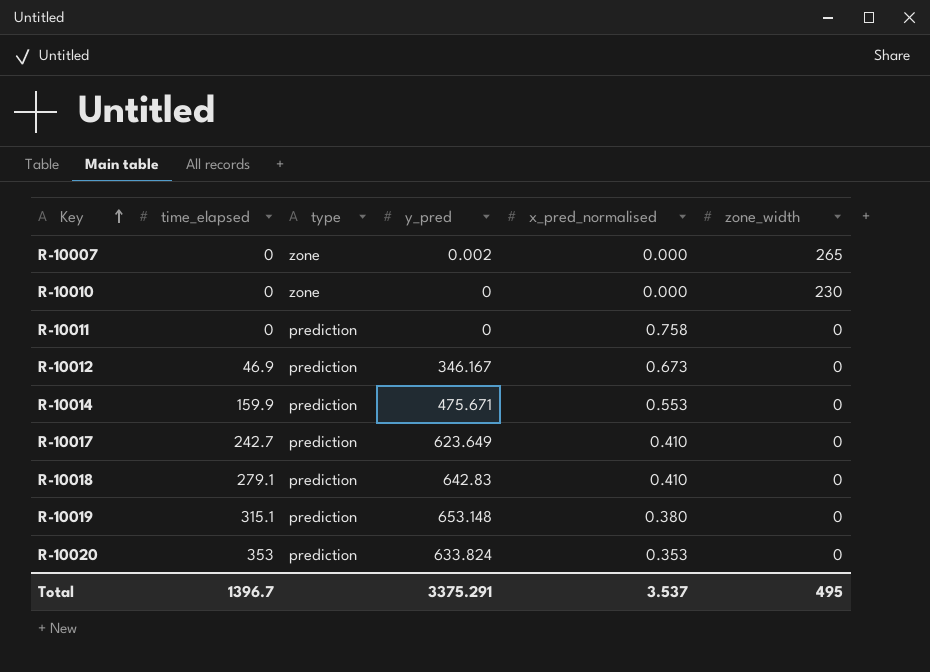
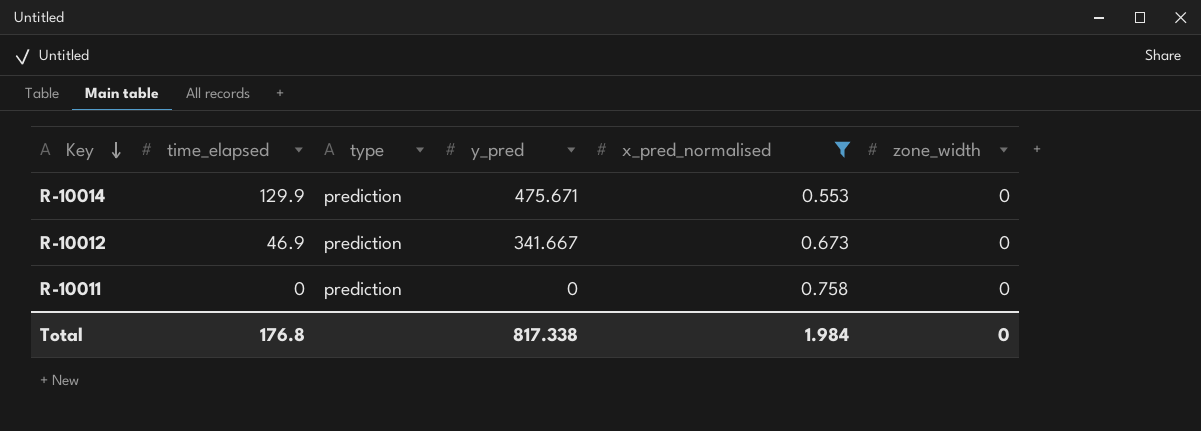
filter: none -> x_pred_normalised >= 0.553
row order: Key ascending -> Key descending
R-10014 | time_elapsed: 159.9 -> 129.9
R-10012 | y_pred: 346.167 -> 341.667
Total | time_elapsed: 1396.7 -> 176.8
Total | y_pred: 3375.291 -> 817.338
Total | x_pred_normalised: 3.537 -> 1.984
Total | zone_width: 495 -> 0

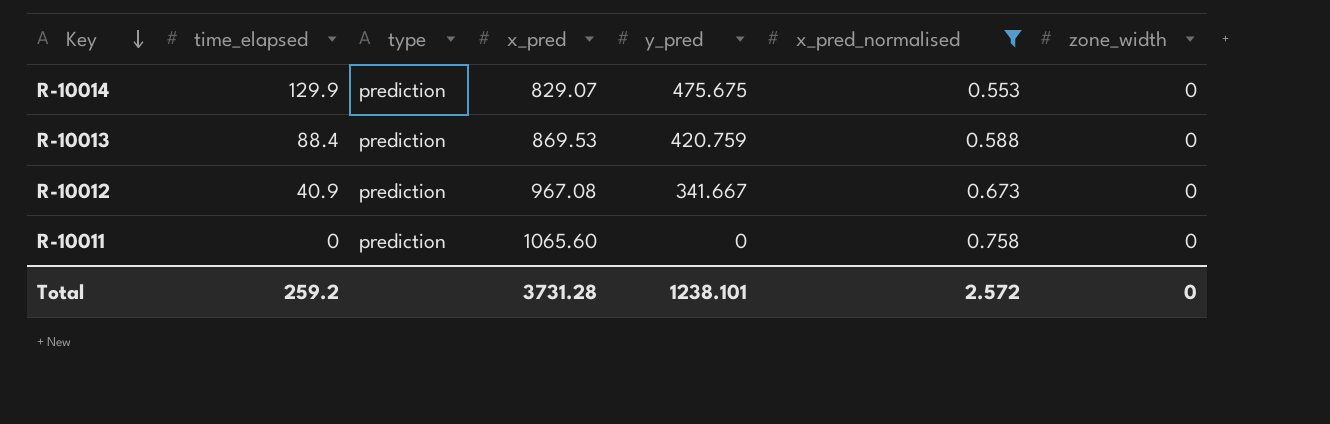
column x_pred | position: none -> 4
R-10014 | y_pred: 475.671 -> 475.675
row R-10013: none -> 88.4 | prediction | 869.53 | 420.759 | 0.588 | 0
R-10012 | time_elapsed: 46.9 -> 40.9
Total | time_elapsed: 176.8 -> 259.2
Total | y_pred: 817.338 -> 1238.101
Total | x_pred_normalised: 1.984 -> 2.572

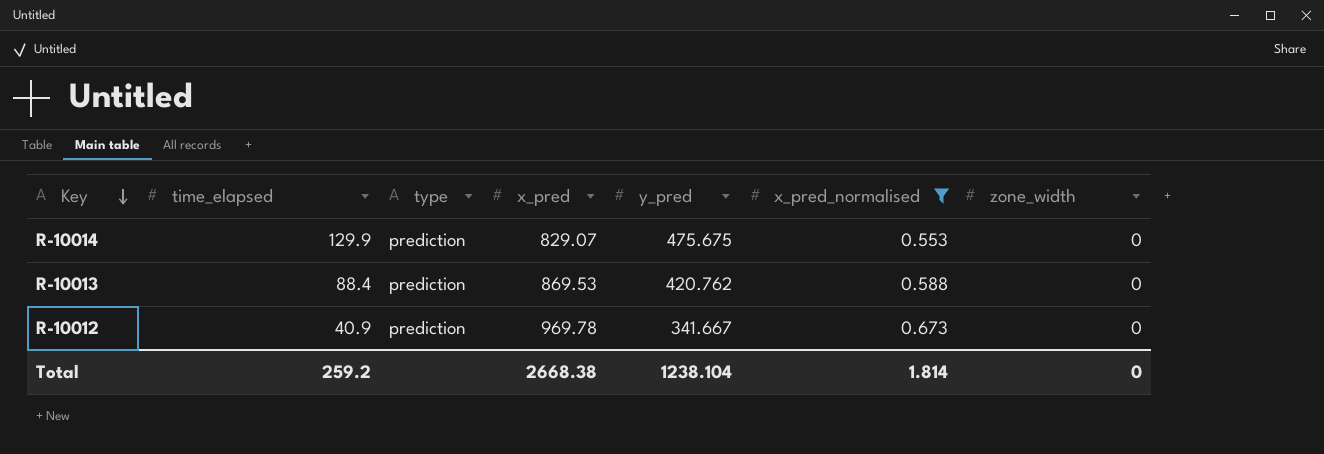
row R-10011: 0 | prediction | 1065.60 | 0 | 0.758 | 0 -> none
R-10013 | y_pred: 420.759 -> 420.762
R-10012 | x_pred: 967.08 -> 969.78
Total | x_pred: 3731.28 -> 2668.38
Total | y_pred: 1238.101 -> 1238.104
Total | x_pred_normalised: 2.572 -> 1.814

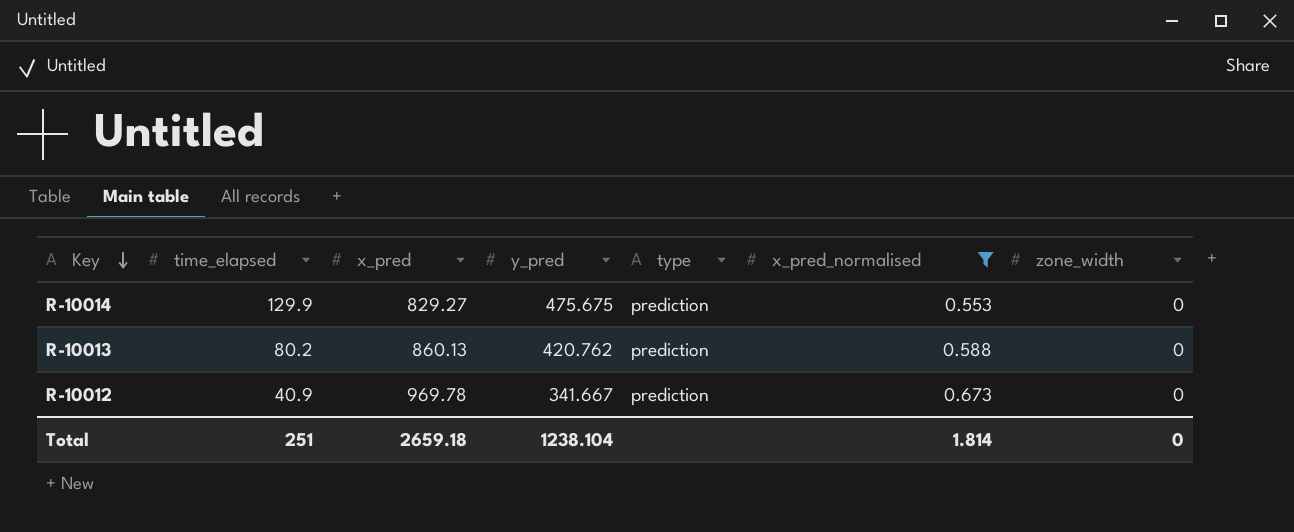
column type | position: 3 -> 5
R-10014 | x_pred: 829.07 -> 829.27
R-10013 | time_elapsed: 88.4 -> 80.2
R-10013 | x_pred: 869.53 -> 860.13
Total | time_elapsed: 259.2 -> 251
Total | x_pred: 2668.38 -> 2659.18

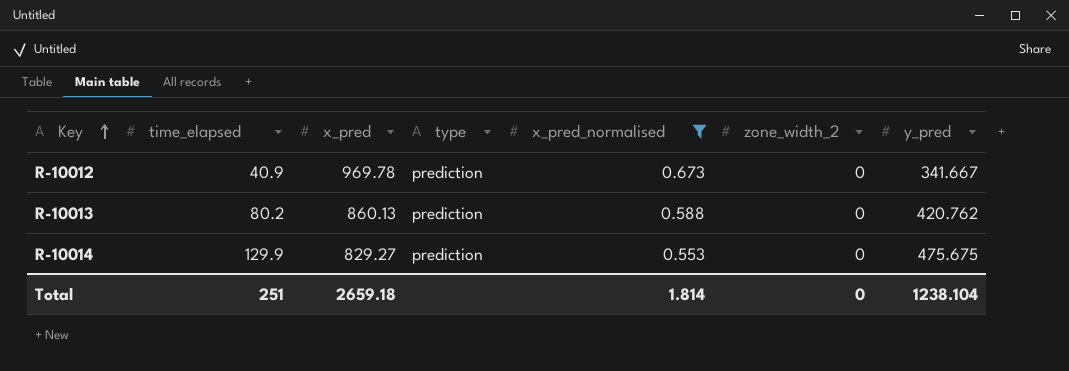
row order: Key descending -> Key ascending
column name: zone_width -> zone_width_2
column y_pred | position: 4 -> 7

